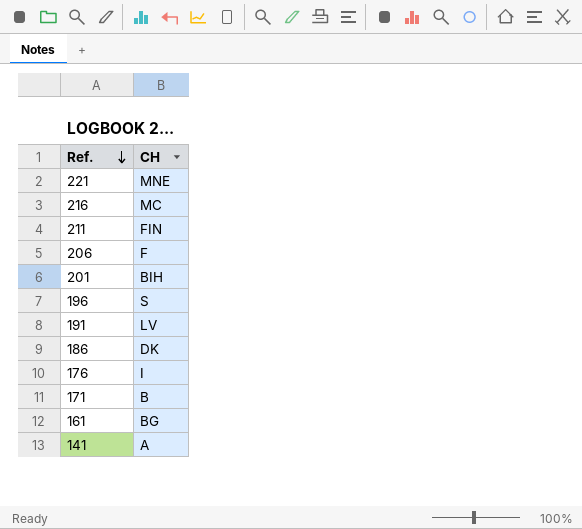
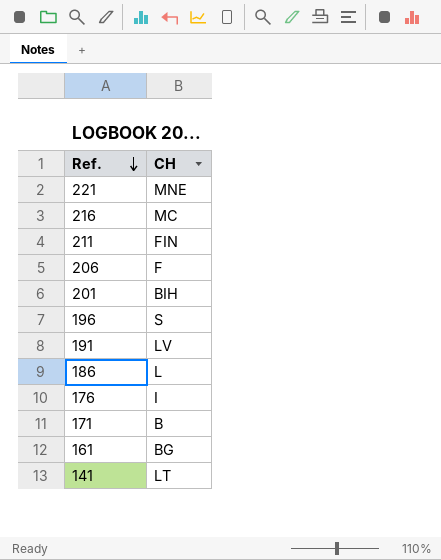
186 | CH: DK -> L
141 | CH: A -> LT

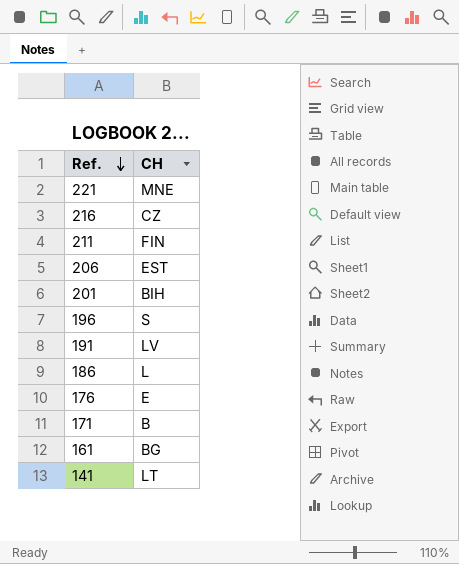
216 | CH: MC -> CZ
206 | CH: F -> EST
176 | CH: I -> E

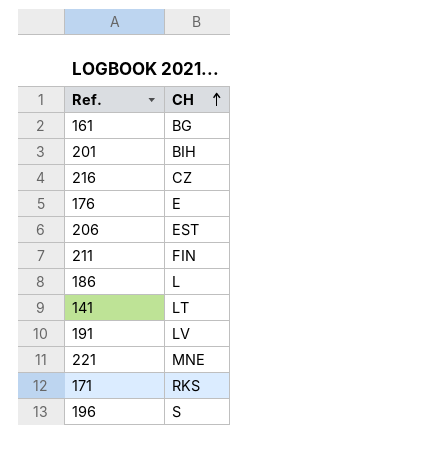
row order: Ref. descending -> CH ascending
171 | CH: B -> RKS

